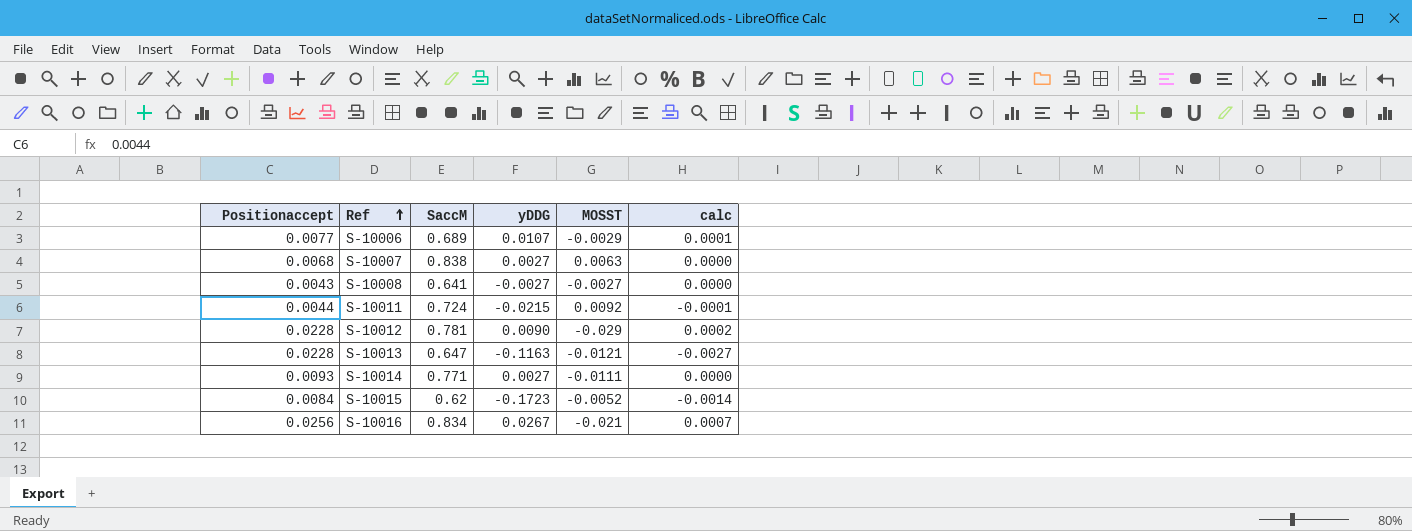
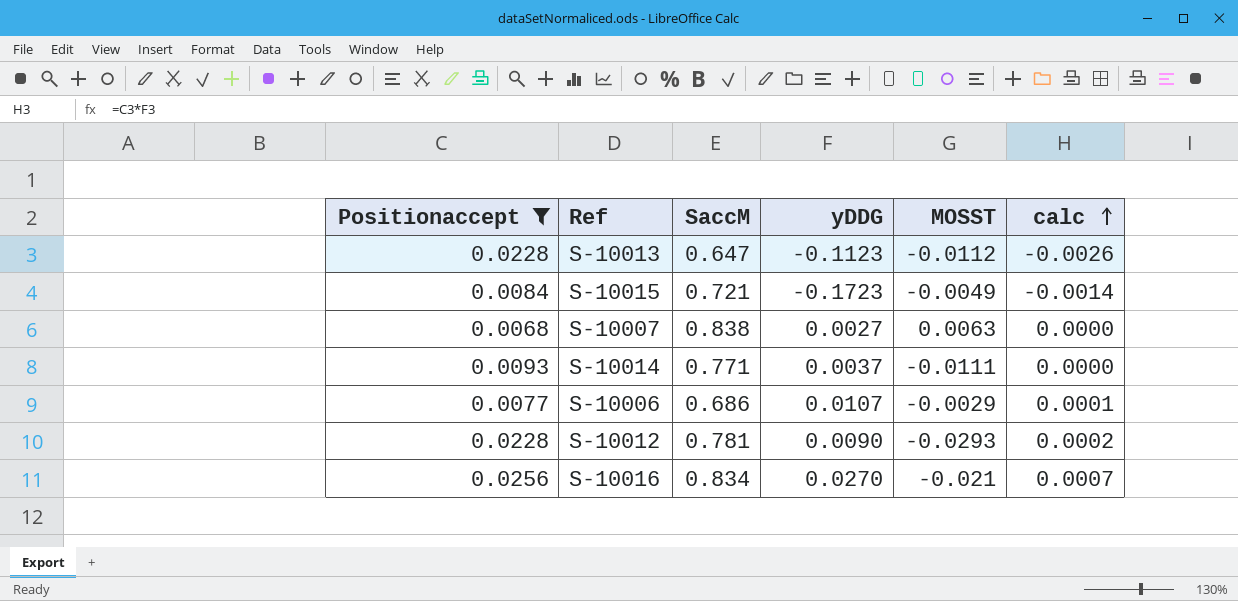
filter: none -> Positionaccept >= 0.0068
row order: Ref ascending -> calc ascending
S-10013 | yDDG: -0.1163 -> -0.1123
S-10013 | MOSST: -0.0121 -> -0.0112
S-10013 | calc: -0.0027 -> -0.0026
S-10015 | SaccM: 0.62 -> 0.721
S-10015 | MOSST: -0.0052 -> -0.0049
S-10014 | yDDG: 0.0027 -> 0.0037
S-10006 | SaccM: 0.689 -> 0.686
S-10012 | MOSST: -0.029 -> -0.0293
S-10016 | yDDG: 0.0267 -> 0.0270

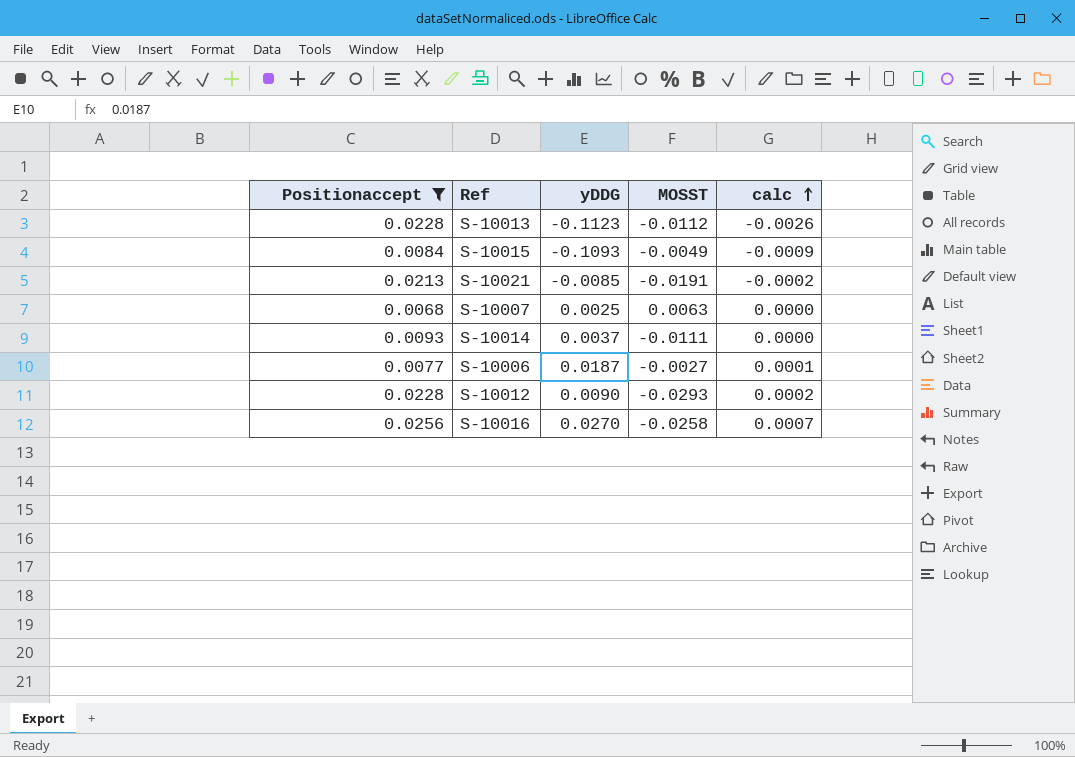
column SaccM | position: 3 -> none
S-10015 | yDDG: -0.1723 -> -0.1093
S-10015 | calc: -0.0014 -> -0.0009
row S-10021: none -> 0.0213 | -0.0085 | -0.0191 | -0.0002
S-10007 | yDDG: 0.0027 -> 0.0025
S-10006 | yDDG: 0.0107 -> 0.0187
S-10006 | MOSST: -0.0029 -> -0.0027
S-10016 | MOSST: -0.021 -> -0.0258

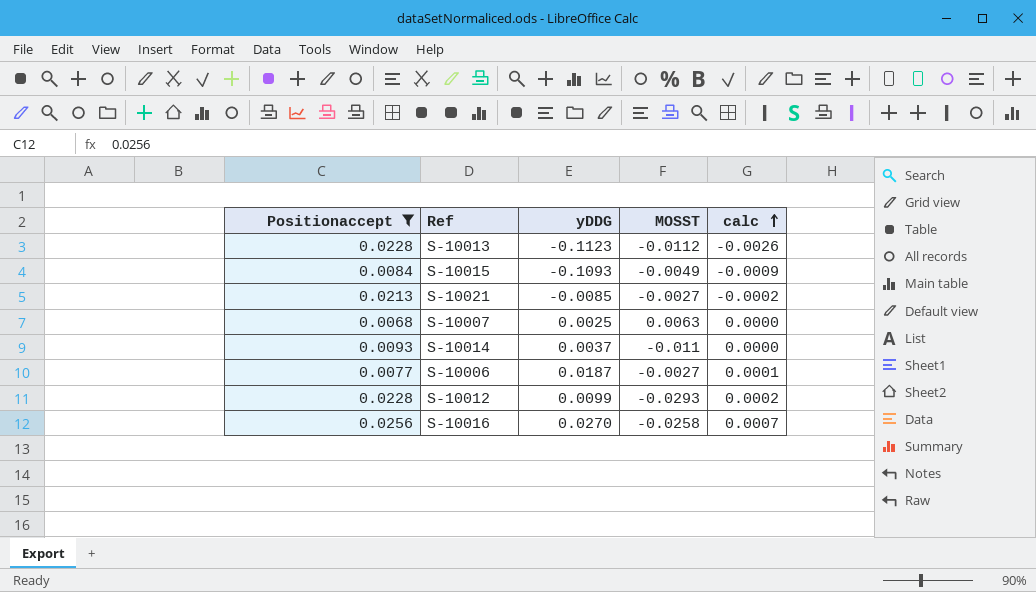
S-10021 | MOSST: -0.0191 -> -0.0027
S-10014 | MOSST: -0.0111 -> -0.011
S-10012 | yDDG: 0.0090 -> 0.0099

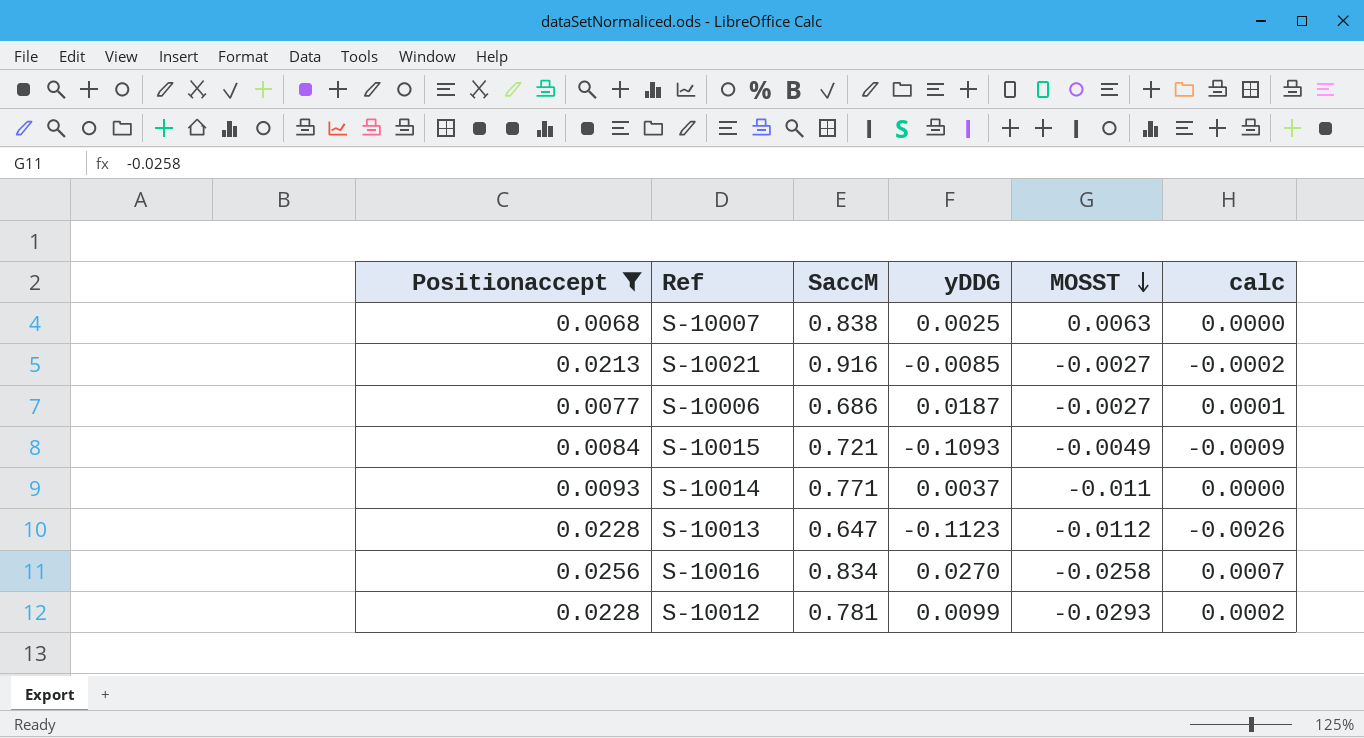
row order: calc ascending -> MOSST descending
column SaccM | position: none -> 3

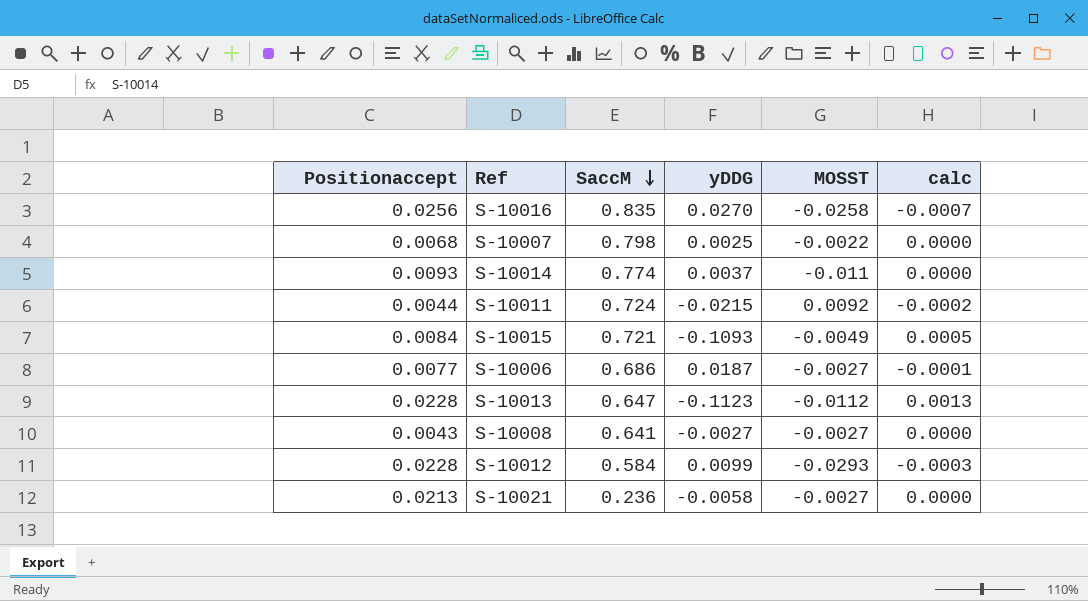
filter: Positionaccept >= 0.0068 -> none
row order: MOSST descending -> SaccM descending
column calc | formula: [Positionaccept] * [yDDG] -> [yDDG] * [MOSST]
S-10016 | SaccM: 0.834 -> 0.835
S-10007 | SaccM: 0.838 -> 0.798
S-10007 | MOSST: 0.0063 -> -0.0022
S-10014 | SaccM: 0.771 -> 0.774
S-10012 | SaccM: 0.781 -> 0.584
S-10021 | SaccM: 0.916 -> 0.236
S-10021 | yDDG: -0.0085 -> -0.0058

